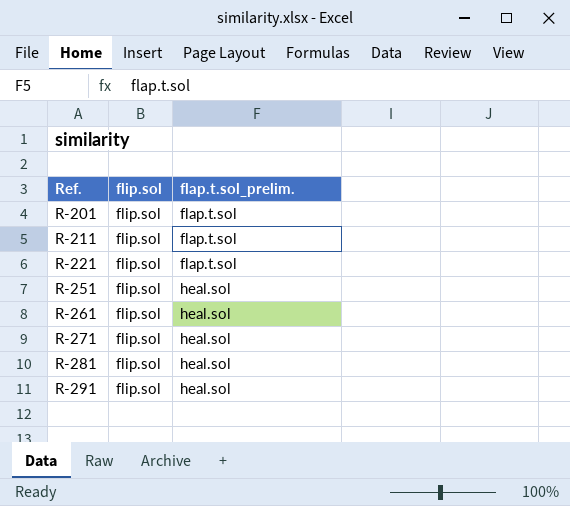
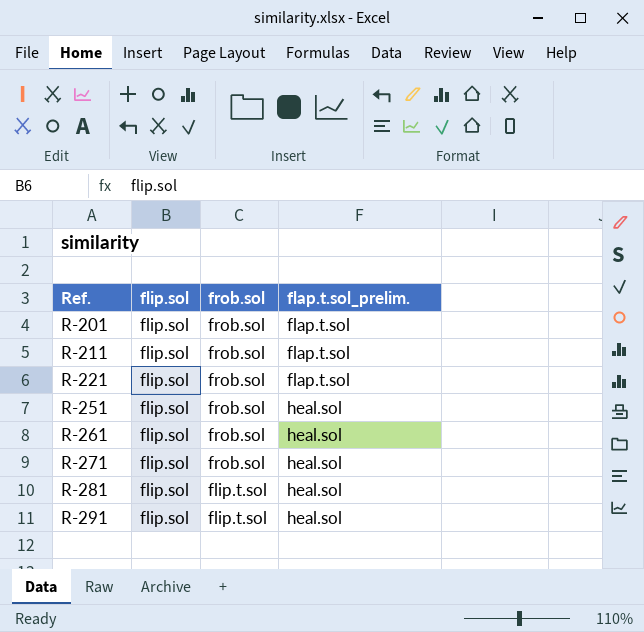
column frob.sol | position: none -> 3

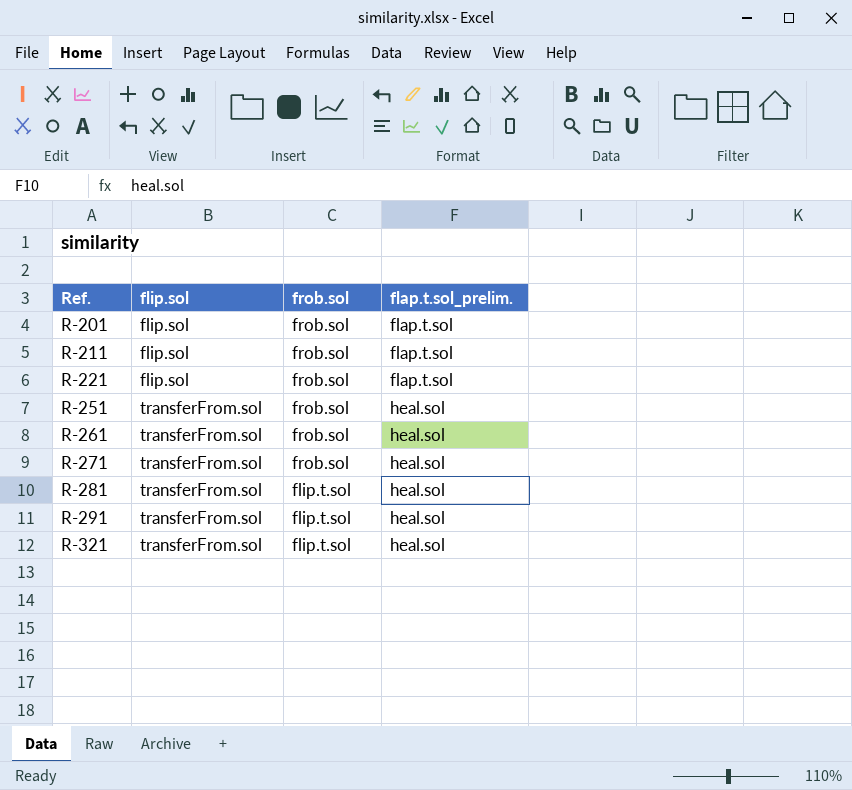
R-251 | flip.sol: flip.sol -> transferFrom.sol
R-261 | flip.sol: flip.sol -> transferFrom.sol
R-271 | flip.sol: flip.sol -> transferFrom.sol
R-281 | flip.sol: flip.sol -> transferFrom.sol
R-291 | flip.sol: flip.sol -> transferFrom.sol
row R-321: none -> transferFrom.sol | flip.t.sol | heal.sol

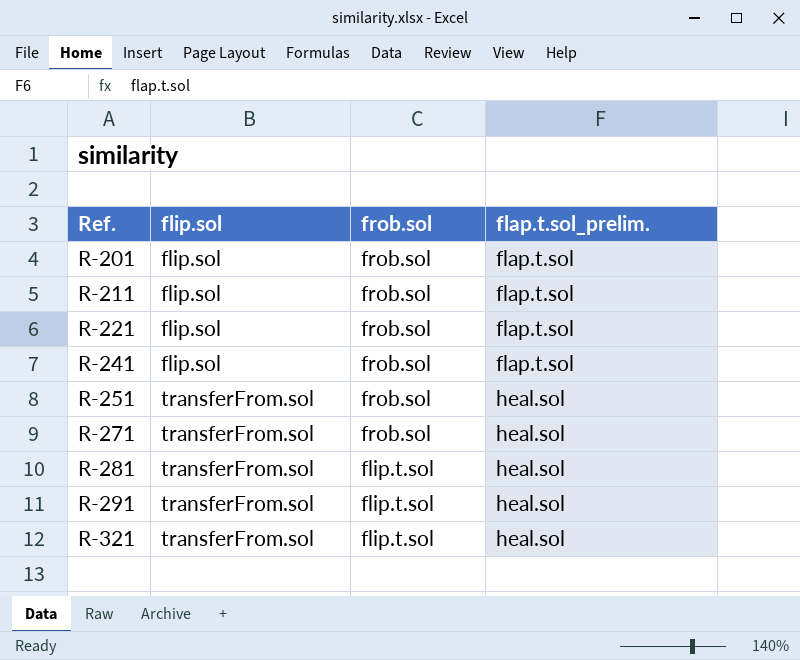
row R-261: transferFrom.sol | frob.sol | heal.sol -> none
row R-241: none -> flip.sol | frob.sol | flap.t.sol

